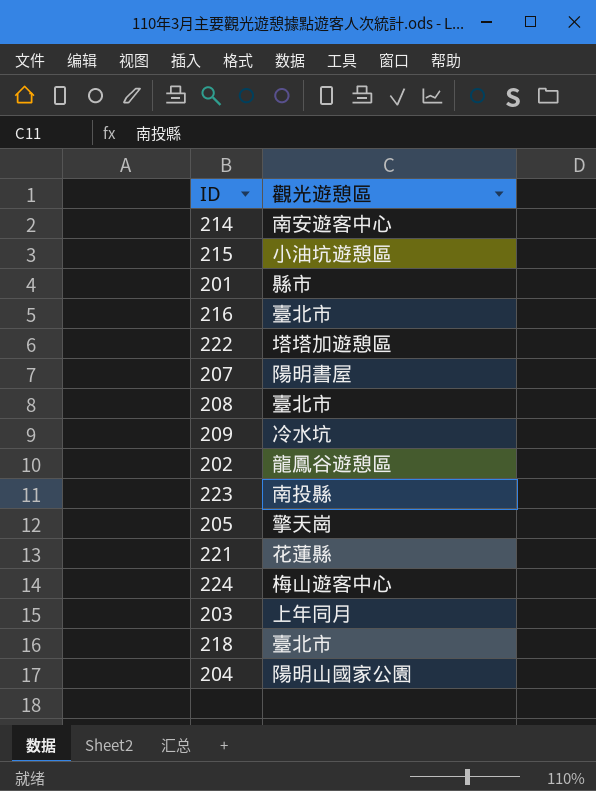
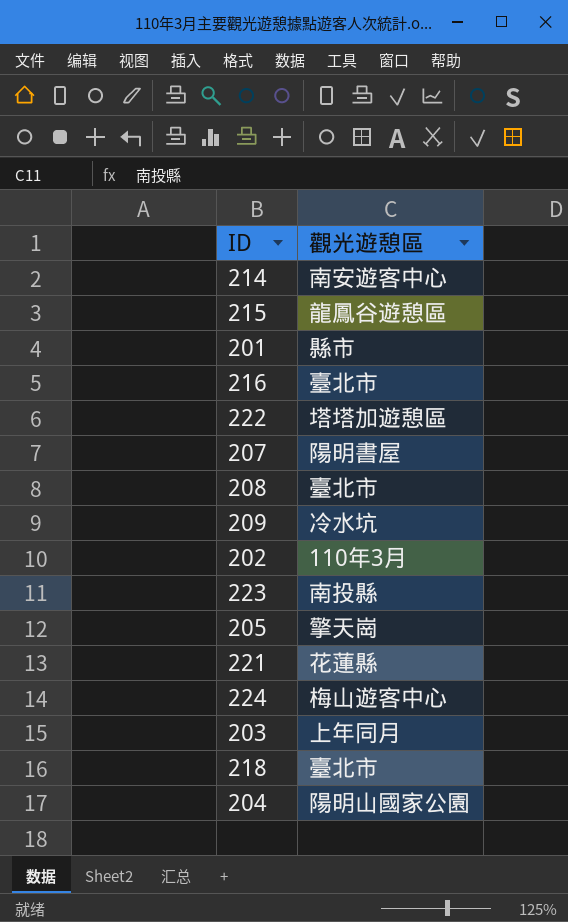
215 | 觀光遊憩區: 小油坑遊憩區 -> 龍鳳谷遊憩區
202 | 觀光遊憩區: 龍鳳谷遊憩區 -> 110年3月

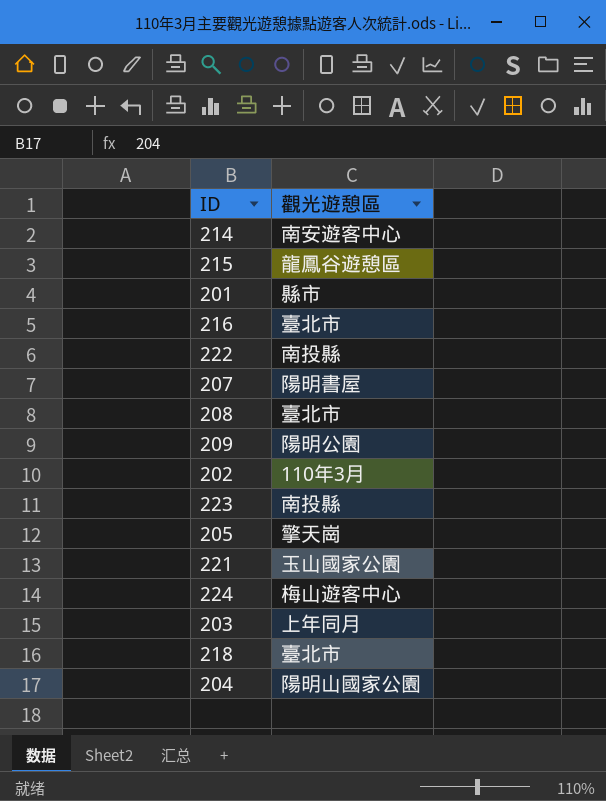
222 | 觀光遊憩區: 塔塔加遊憩區 -> 南投縣
209 | 觀光遊憩區: 冷水坑 -> 陽明公園
221 | 觀光遊憩區: 花蓮縣 -> 玉山國家公園

